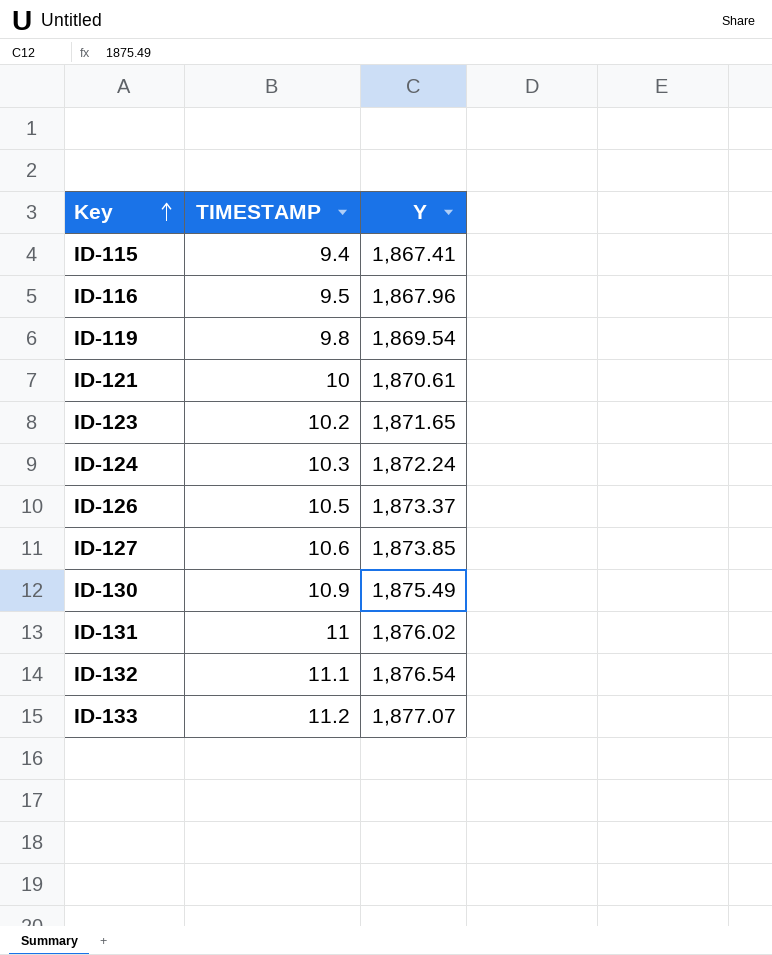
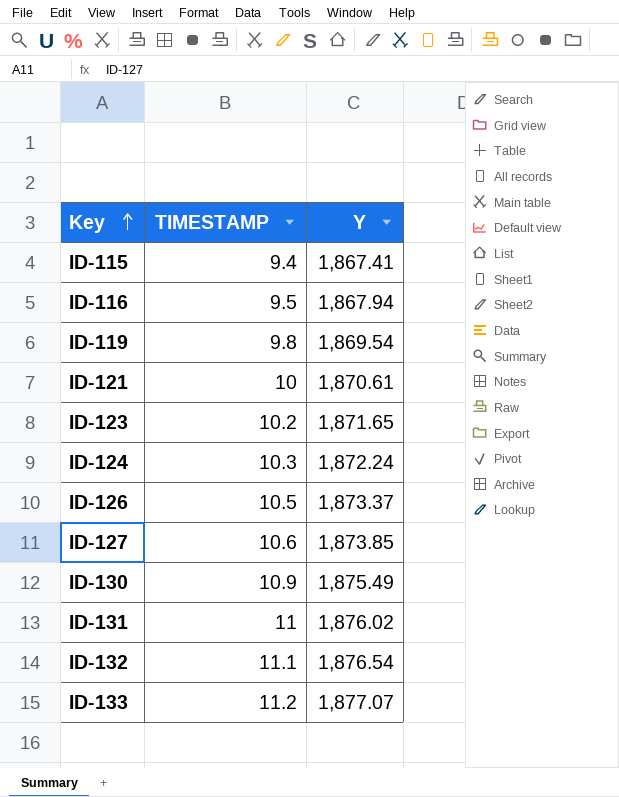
ID-116 | Y: 1,867.96 -> 1,867.94

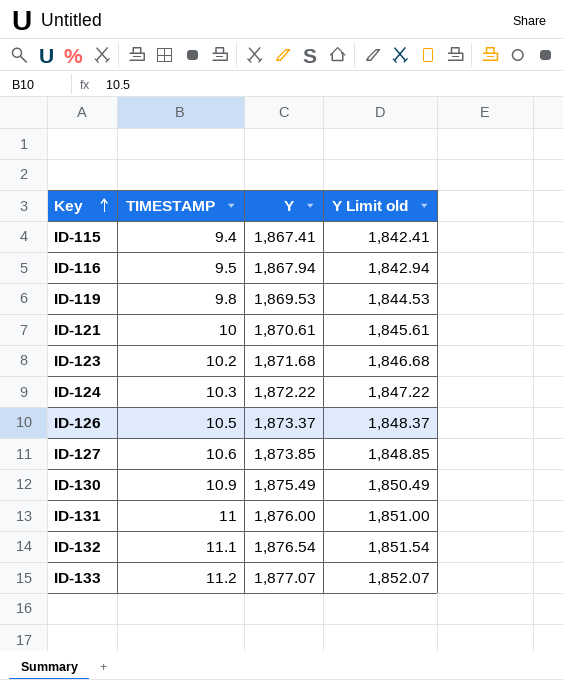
column Y Limit old | formula: none -> [Y] - 25
ID-119 | Y: 1,869.54 -> 1,869.53
ID-123 | Y: 1,871.65 -> 1,871.68
ID-124 | Y: 1,872.24 -> 1,872.22
ID-131 | Y: 1,876.02 -> 1,876.00

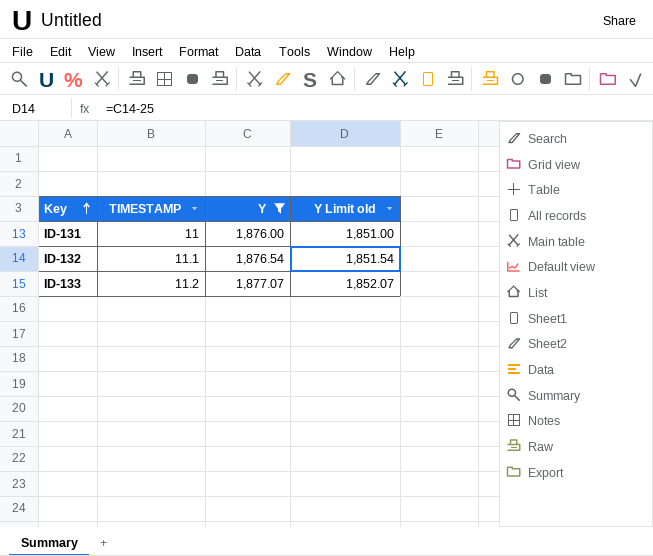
filter: none -> Y >= 1,876.00

